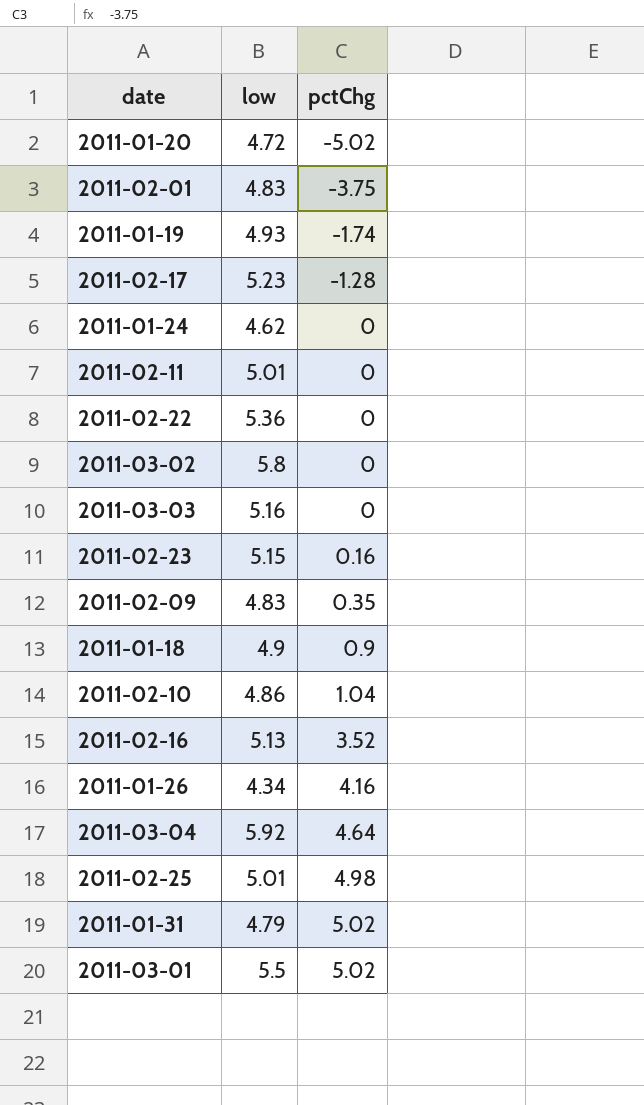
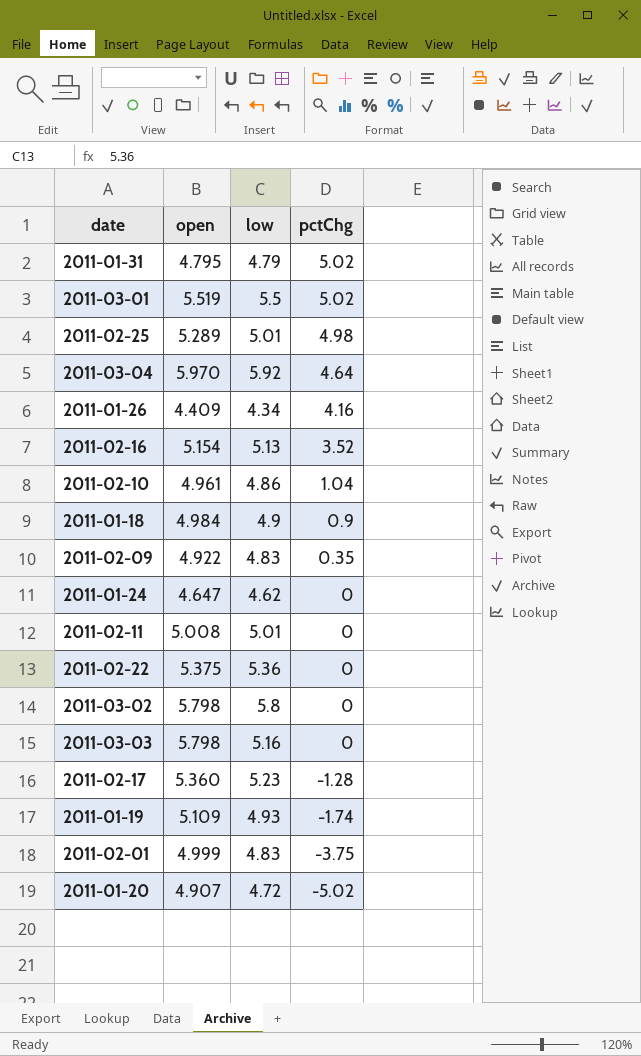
row order: pctChg ascending -> pctChg descending
column open | position: none -> 2
row 2011-02-23: 5.15 | 0.16 -> none

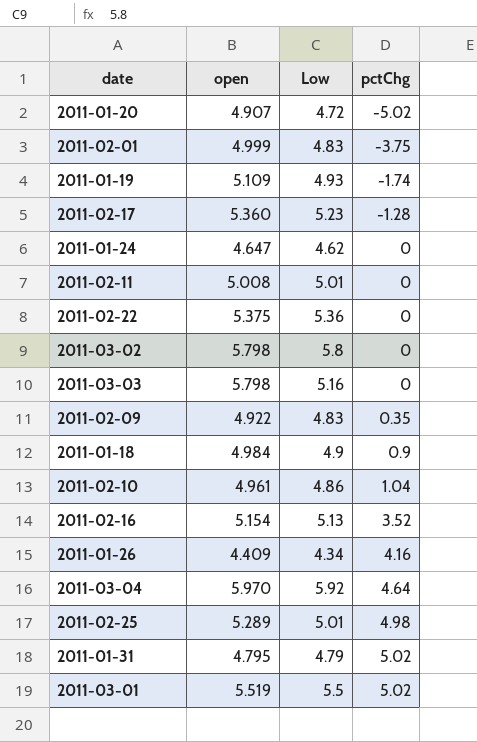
row order: pctChg descending -> pctChg ascending
column name: low -> Low

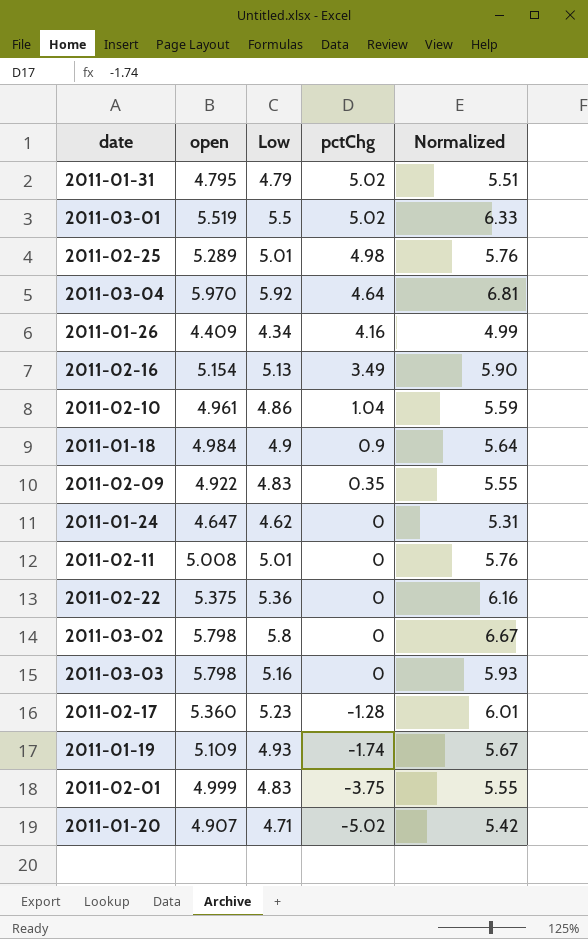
row order: pctChg ascending -> pctChg descending
column Normalized | formula: none -> [Low] * 1.15
2011-02-16 | pctChg: 3.52 -> 3.49
2011-01-20 | Low: 4.72 -> 4.71

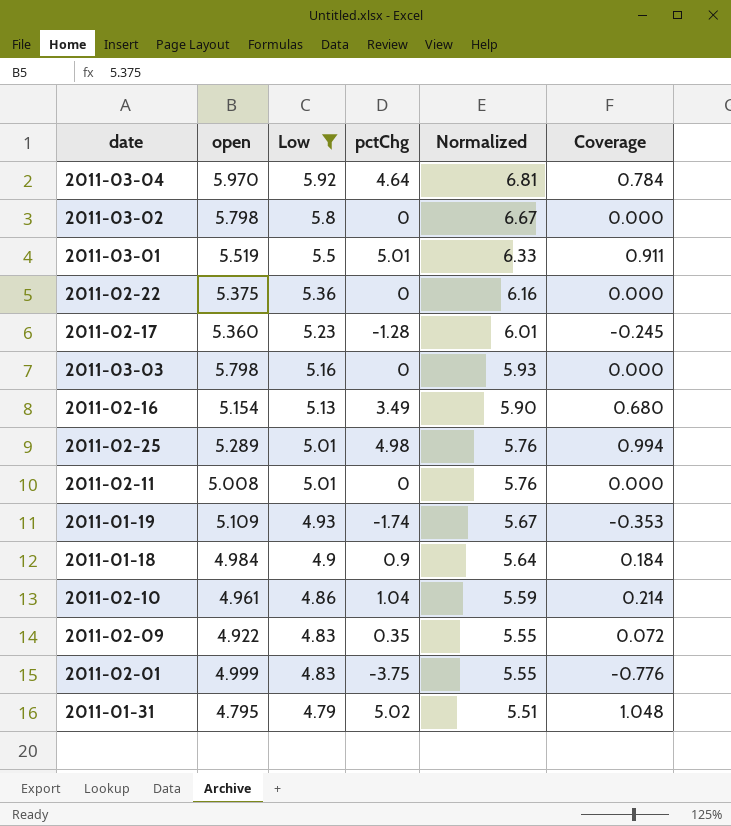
filter: none -> Low >= 4.79
row order: pctChg descending -> Low descending
column Coverage | formula: none -> [pctChg] / [Low]
2011-03-01 | pctChg: 5.02 -> 5.01

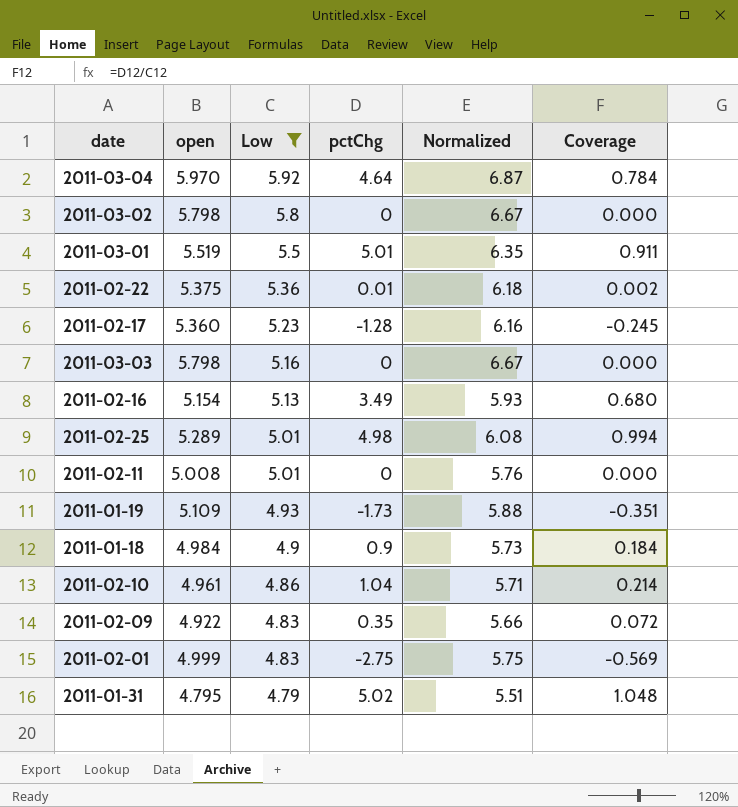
column Normalized | formula: [Low] * 1.15 -> [open] * 1.15
2011-02-22 | pctChg: 0 -> 0.01
2011-02-22 | Coverage: 0.000 -> 0.002
2011-01-19 | pctChg: -1.74 -> -1.73
2011-01-19 | Coverage: -0.353 -> -0.351
2011-02-01 | pctChg: -3.75 -> -2.75
2011-02-01 | Coverage: -0.776 -> -0.569

